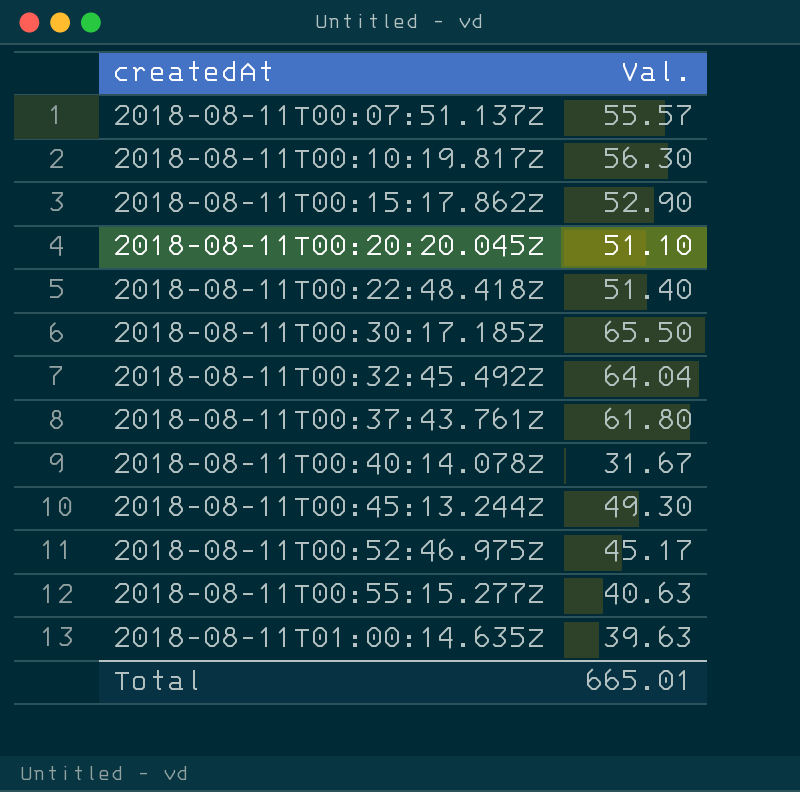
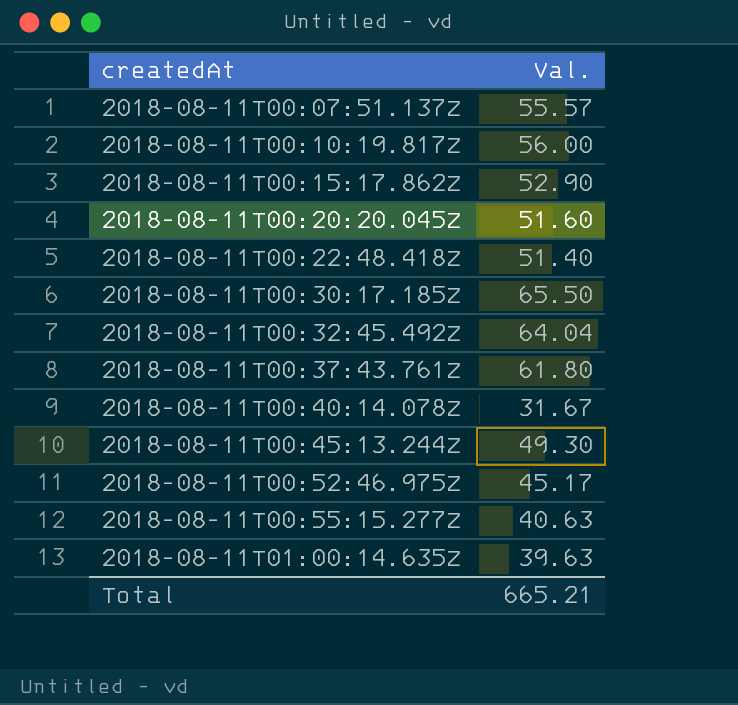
2018-08-11T00:10:19.817Z | Val.: 56.30 -> 56.00
2018-08-11T00:20:20.045Z | Val.: 51.10 -> 51.60
Total | Val.: 665.01 -> 665.21

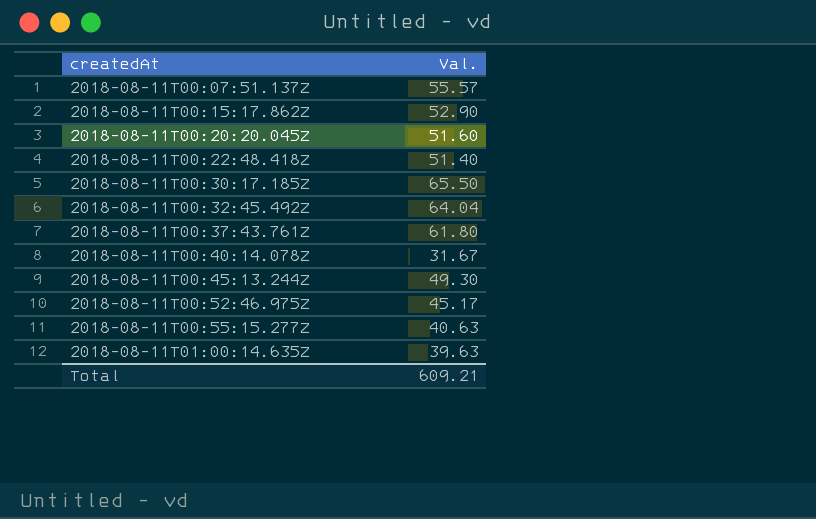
row 2018-08-11T00:10:19.817Z: 56.00 -> none
Total | Val.: 665.21 -> 609.21

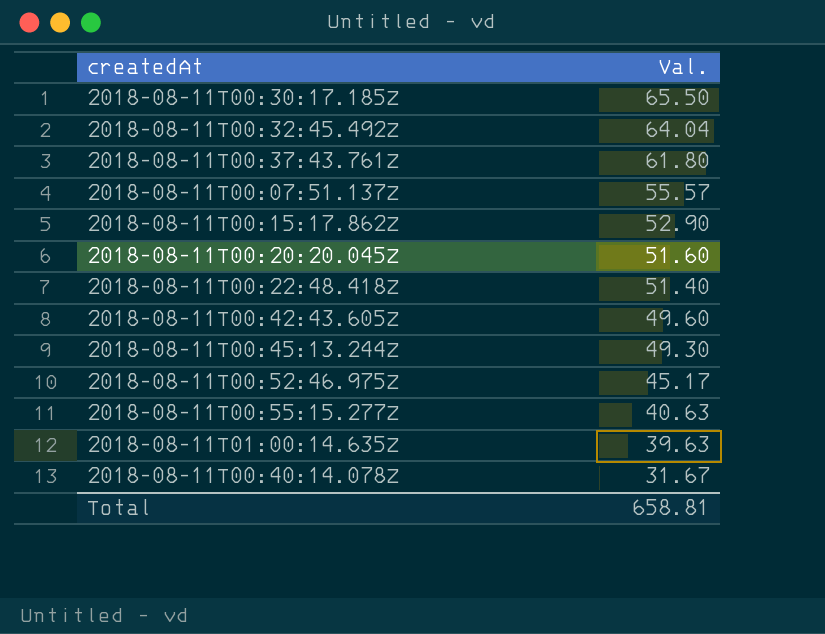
row order: createdAt ascending -> Val. descending
row 2018-08-11T00:42:43.605Z: none -> 49.60
Total | Val.: 609.21 -> 658.81

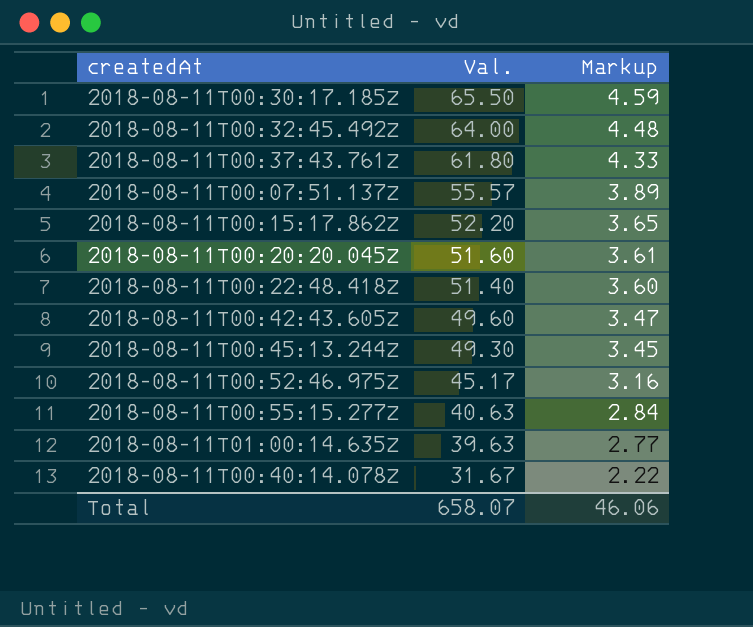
column Markup | formula: none -> [Val.] * 0.07
2018-08-11T00:32:45.492Z | Val.: 64.04 -> 64.00
2018-08-11T00:15:17.862Z | Val.: 52.90 -> 52.20
Total | Val.: 658.81 -> 658.07

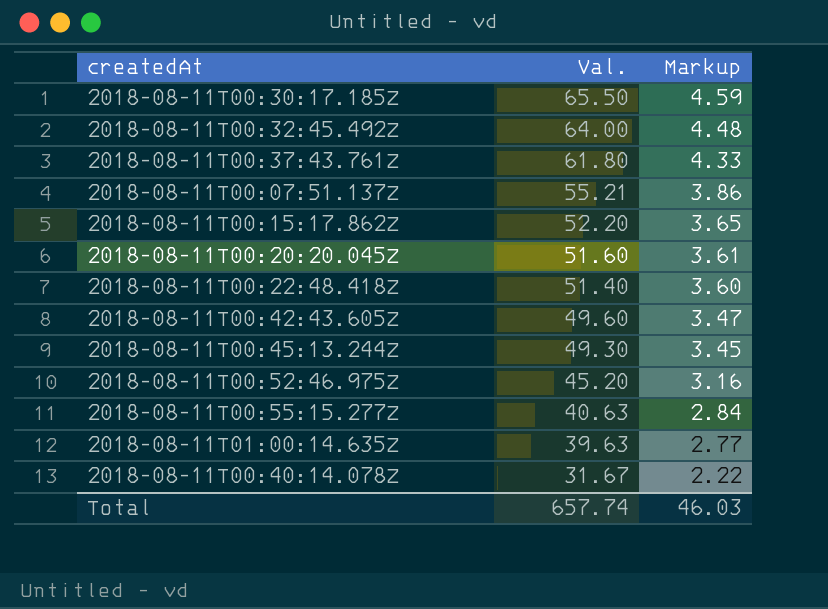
2018-08-11T00:07:51.137Z | Val.: 55.57 -> 55.21
2018-08-11T00:07:51.137Z | Markup: 3.89 -> 3.86
2018-08-11T00:52:46.975Z | Val.: 45.17 -> 45.20
Total | Val.: 658.07 -> 657.74
Total | Markup: 46.06 -> 46.03

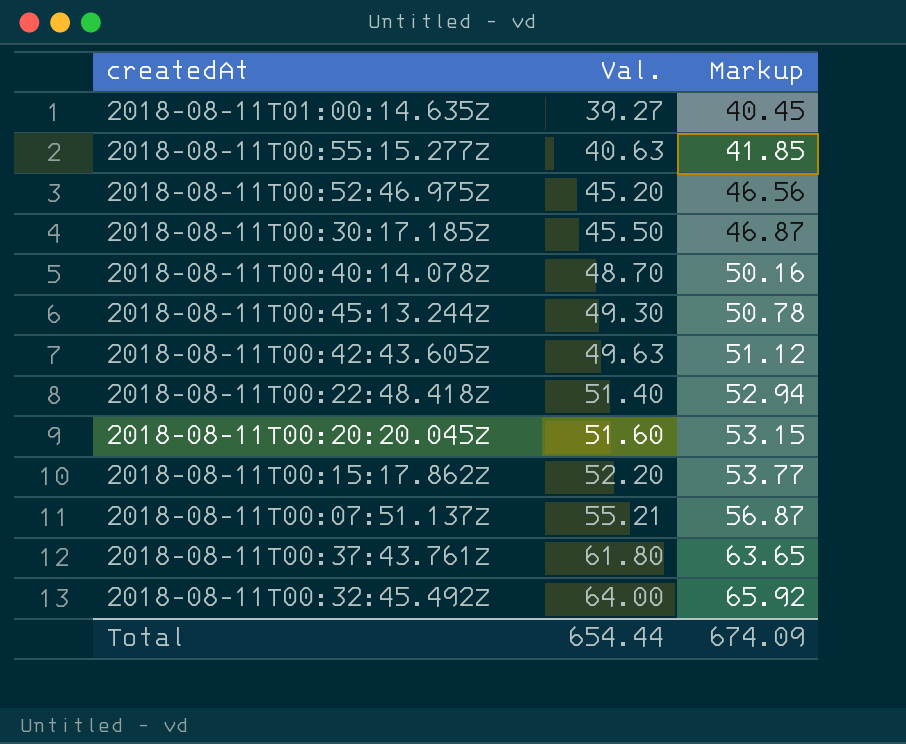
row order: Val. descending -> Val. ascending
column Markup | formula: [Val.] * 0.07 -> [Val.] * 1.03
2018-08-11T01:00:14.635Z | Val.: 39.63 -> 39.27
2018-08-11T00:30:17.185Z | Val.: 65.50 -> 45.50
2018-08-11T00:40:14.078Z | Val.: 31.67 -> 48.70
2018-08-11T00:42:43.605Z | Val.: 49.60 -> 49.63
Total | Val.: 657.74 -> 654.44
Total | Markup: 46.03 -> 674.09

